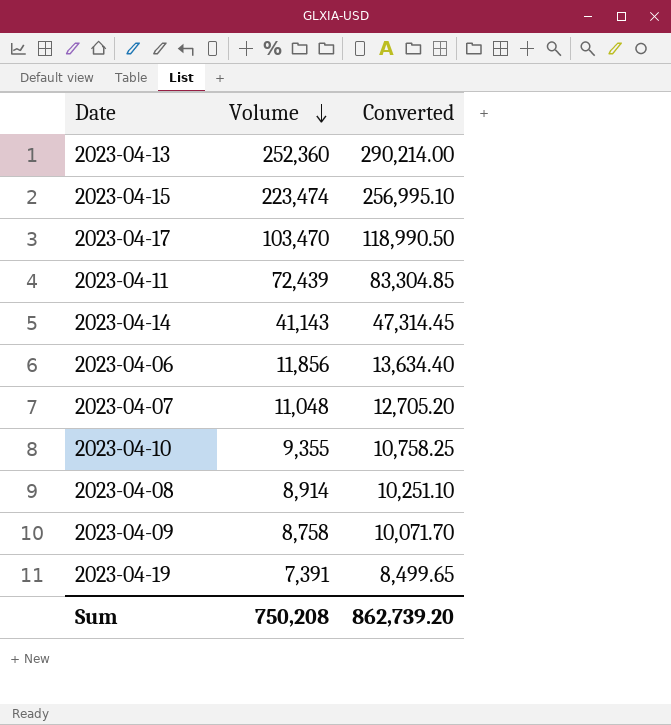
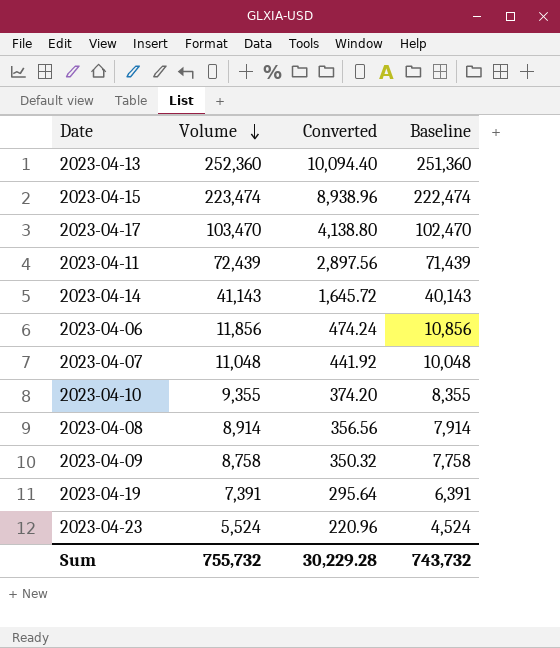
column Converted | formula: [Volume] * 1.15 -> [Volume] * 0.04
column Baseline | formula: none -> [Volume] - 1000
row 2023-04-23: none -> 5,524 | 220.96 | 4,524
Sum | Volume: 750,208 -> 755,732
Sum | Converted: 862,739.20 -> 30,229.28

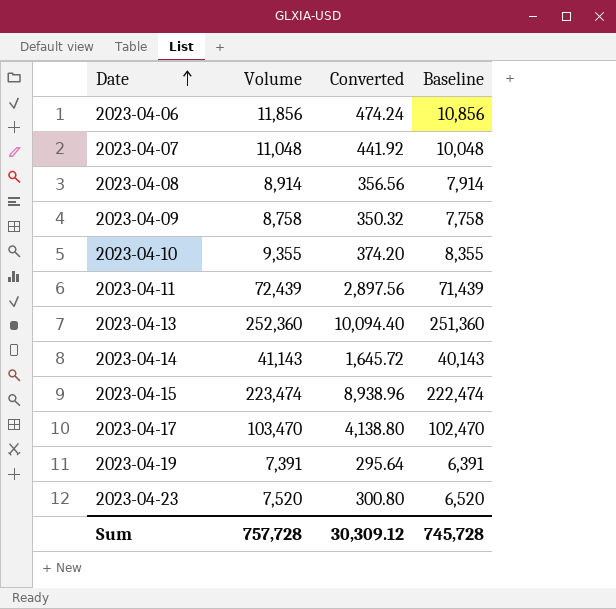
row order: Volume descending -> Date ascending
2023-04-23 | Volume: 5,524 -> 7,520
2023-04-23 | Converted: 220.96 -> 300.80
2023-04-23 | Baseline: 4,524 -> 6,520
Sum | Volume: 755,732 -> 757,728
Sum | Converted: 30,229.28 -> 30,309.12
Sum | Baseline: 743,732 -> 745,728

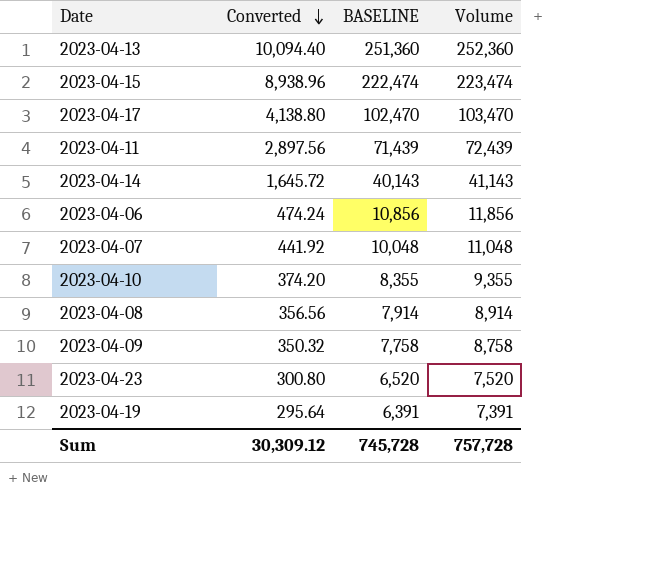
row order: Date ascending -> Converted descending
column name: Baseline -> BASELINE
column Volume | position: 2 -> 4

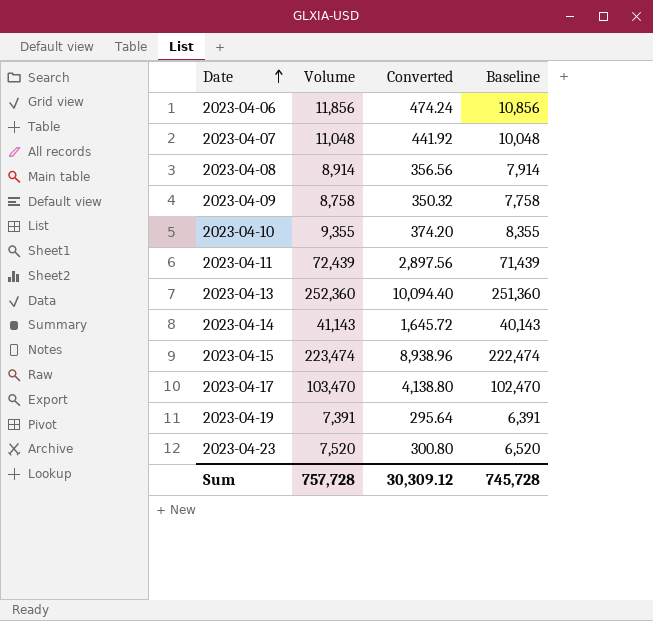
row order: Converted descending -> Date ascending
column Volume | position: 4 -> 2
column name: BASELINE -> Baseline

